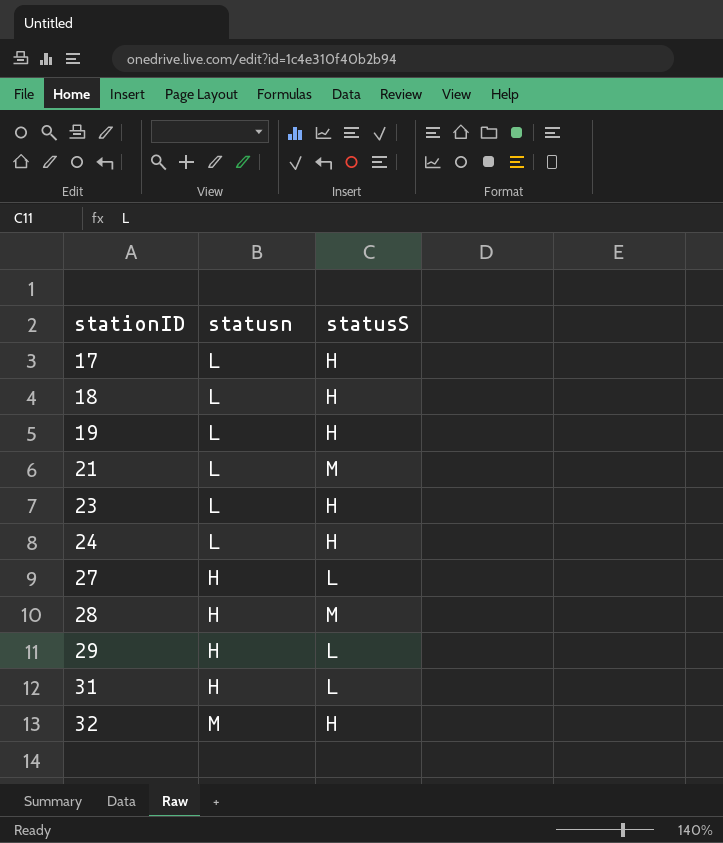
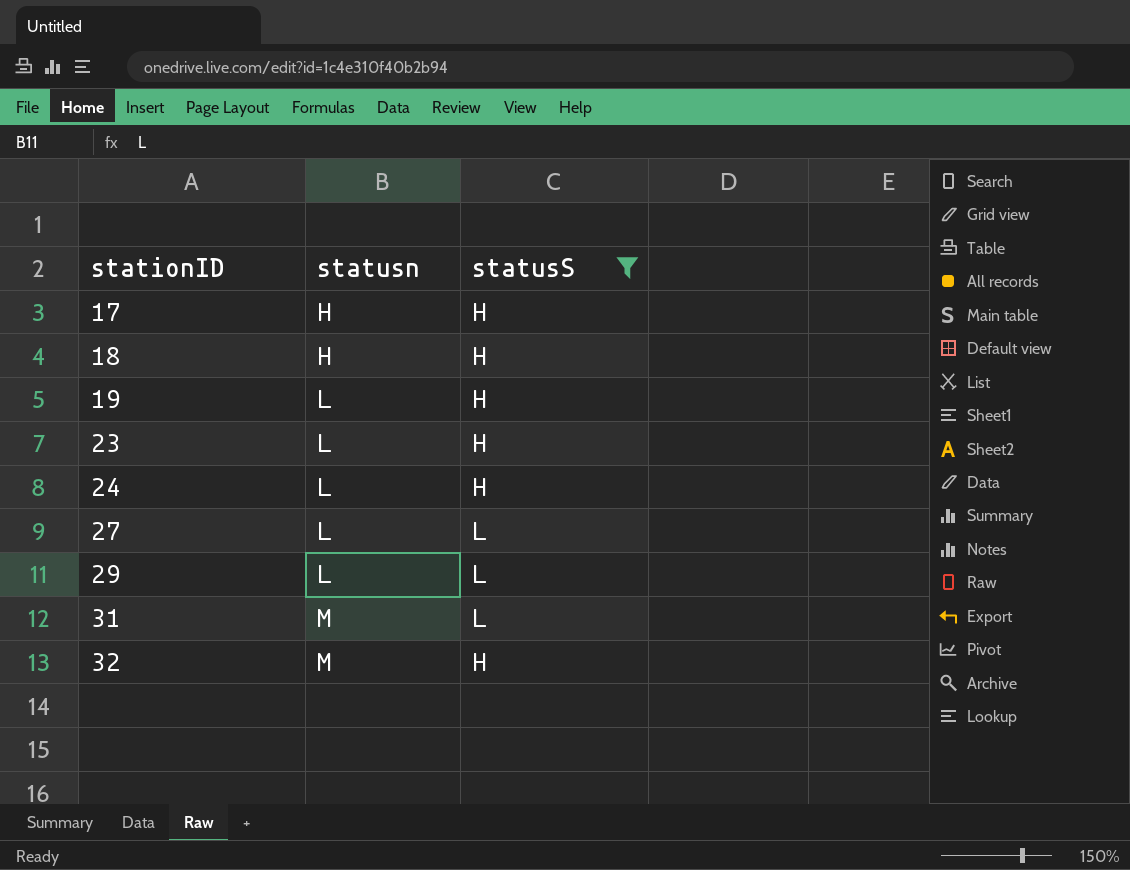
filter: none -> statusS != M
17 | statusn: L -> H
18 | statusn: L -> H
27 | statusn: H -> L
29 | statusn: H -> L
31 | statusn: H -> M

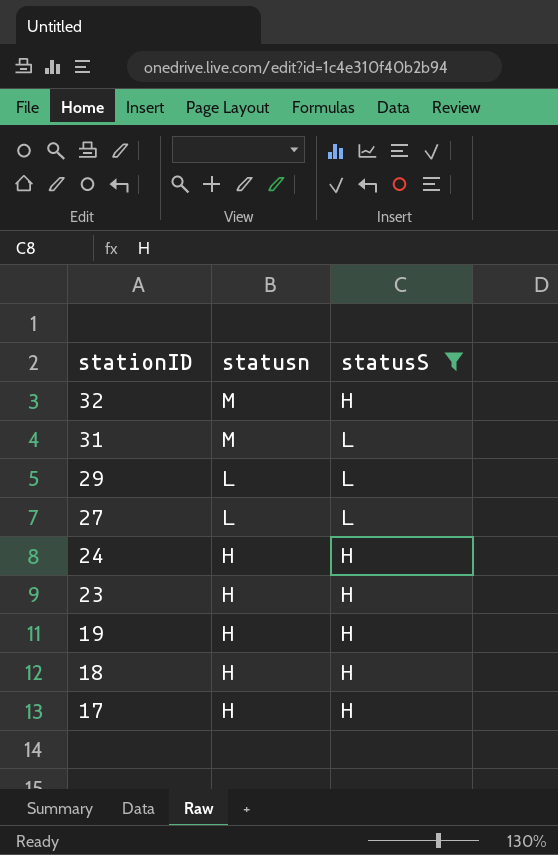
row order: stationID ascending -> stationID descending
24 | statusn: L -> H
23 | statusn: L -> H
19 | statusn: L -> H

